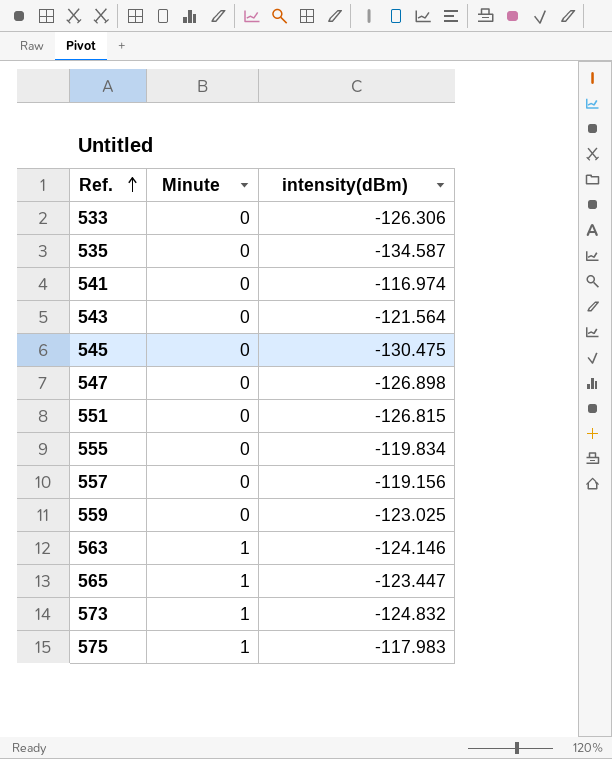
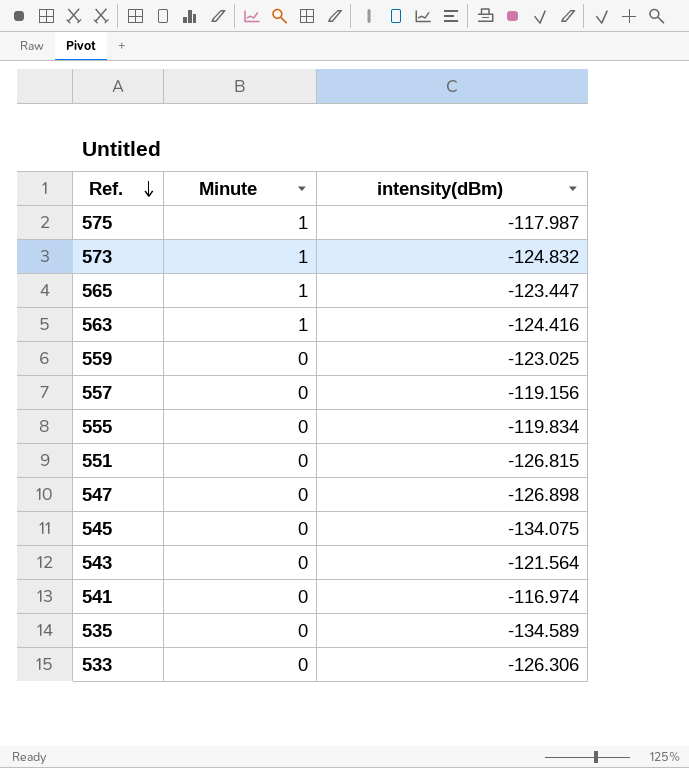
row order: Ref. ascending -> Ref. descending
575 | intensity(dBm): -117.983 -> -117.987
563 | intensity(dBm): -124.146 -> -124.416
545 | intensity(dBm): -130.475 -> -134.075
535 | intensity(dBm): -134.587 -> -134.589

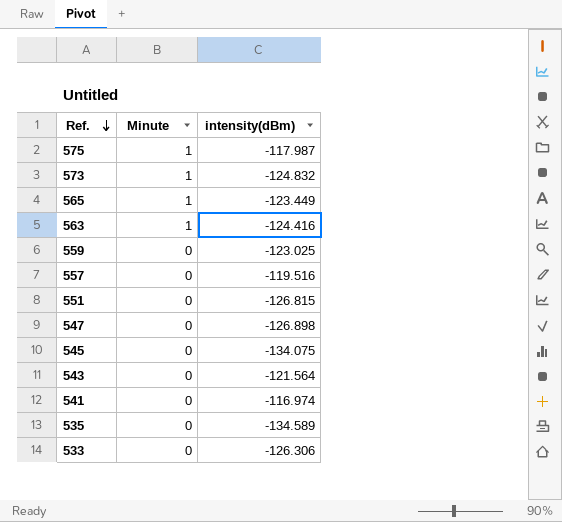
row 555: 0 | -119.834 -> none
565 | intensity(dBm): -123.447 -> -123.449
557 | intensity(dBm): -119.156 -> -119.516

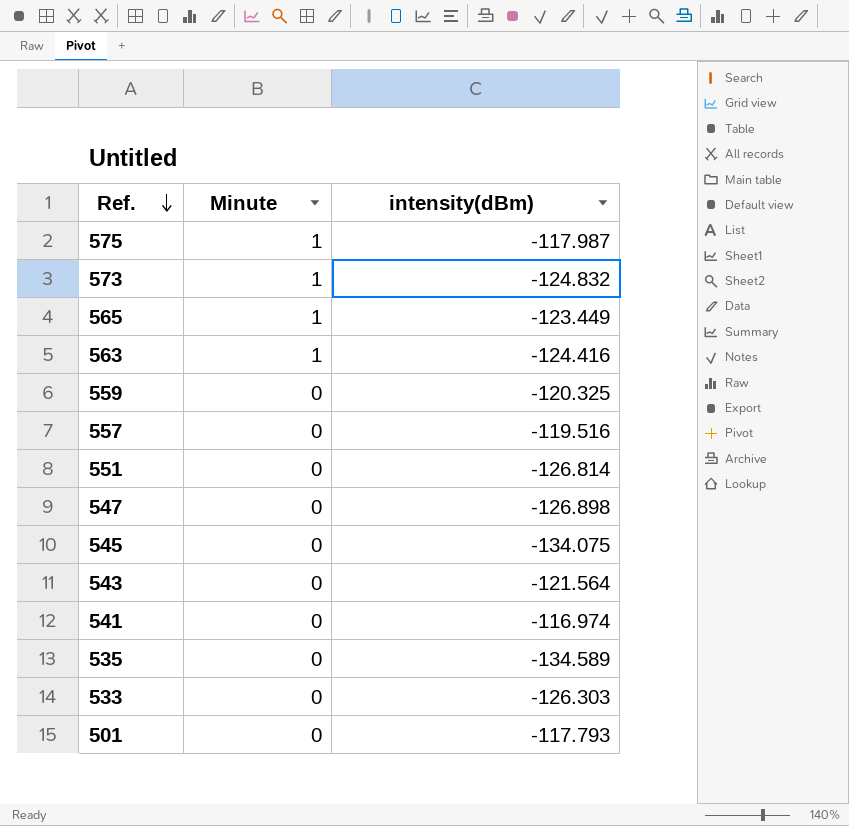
559 | intensity(dBm): -123.025 -> -120.325
551 | intensity(dBm): -126.815 -> -126.814
533 | intensity(dBm): -126.306 -> -126.303
row 501: none -> 0 | -117.793

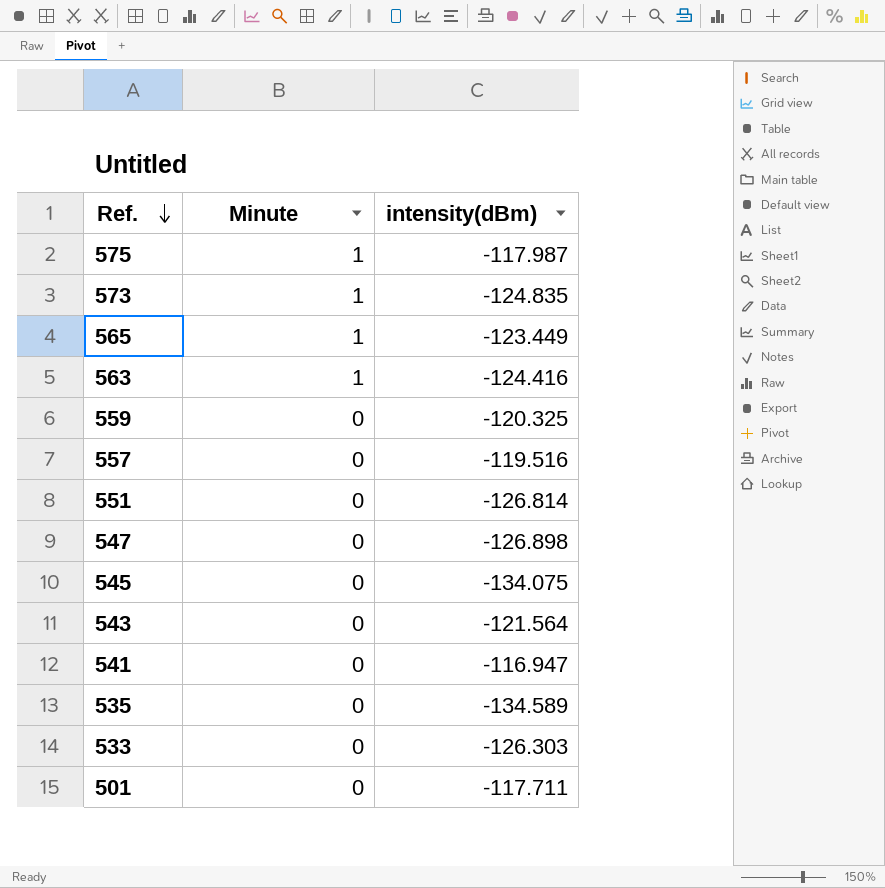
573 | intensity(dBm): -124.832 -> -124.835
541 | intensity(dBm): -116.974 -> -116.947
501 | intensity(dBm): -117.793 -> -117.711

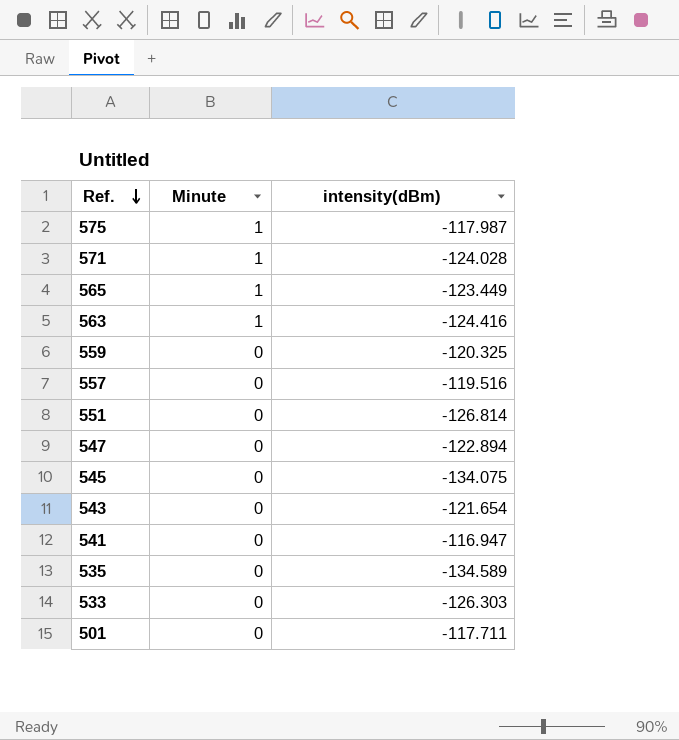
row 573: 1 | -124.835 -> none
row 571: none -> 1 | -124.028
547 | intensity(dBm): -126.898 -> -122.894
543 | intensity(dBm): -121.564 -> -121.654

